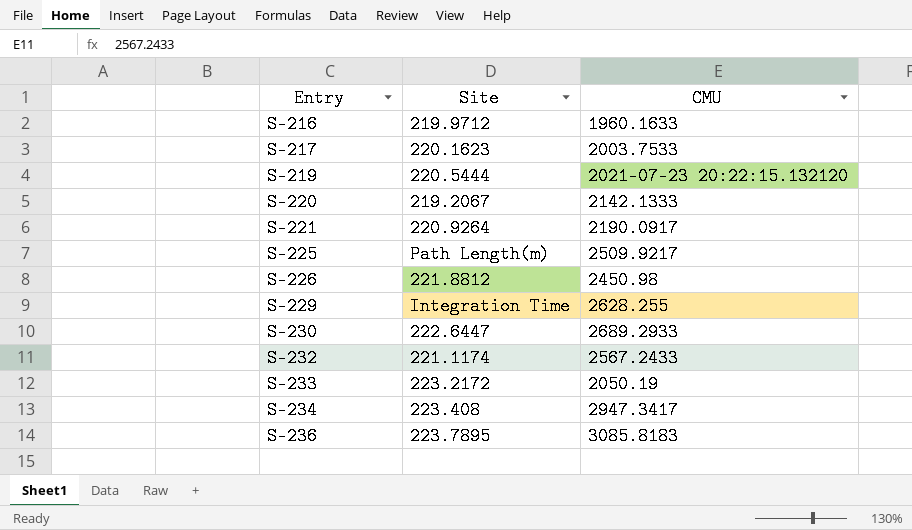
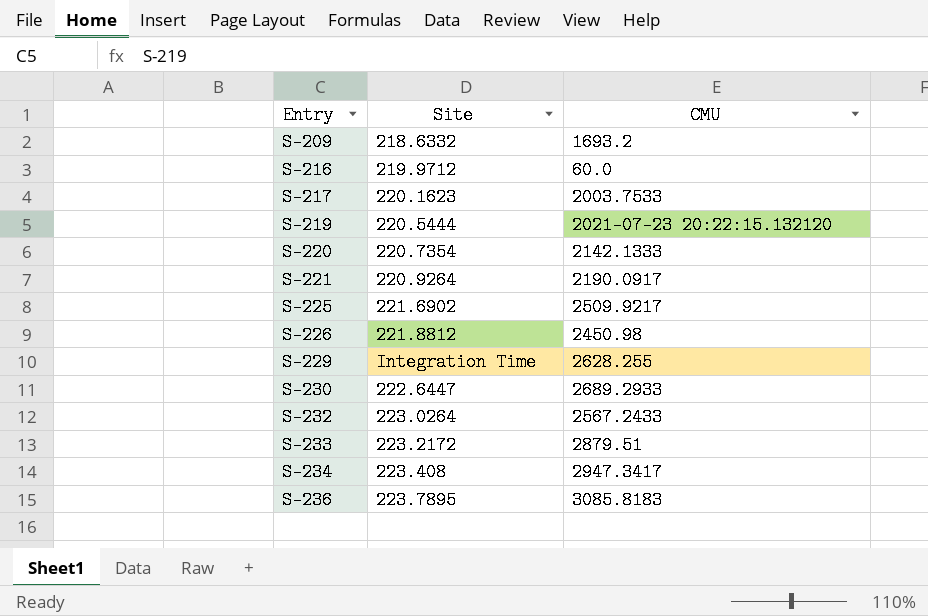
row S-209: none -> 218.6332 | 1693.2
S-216 | CMU: 1960.1633 -> 60.0
S-220 | Site: 219.2067 -> 220.7354
S-225 | Site: Path Length(m) -> 221.6902
S-232 | Site: 221.1174 -> 223.0264
S-233 | CMU: 2050.19 -> 2879.51

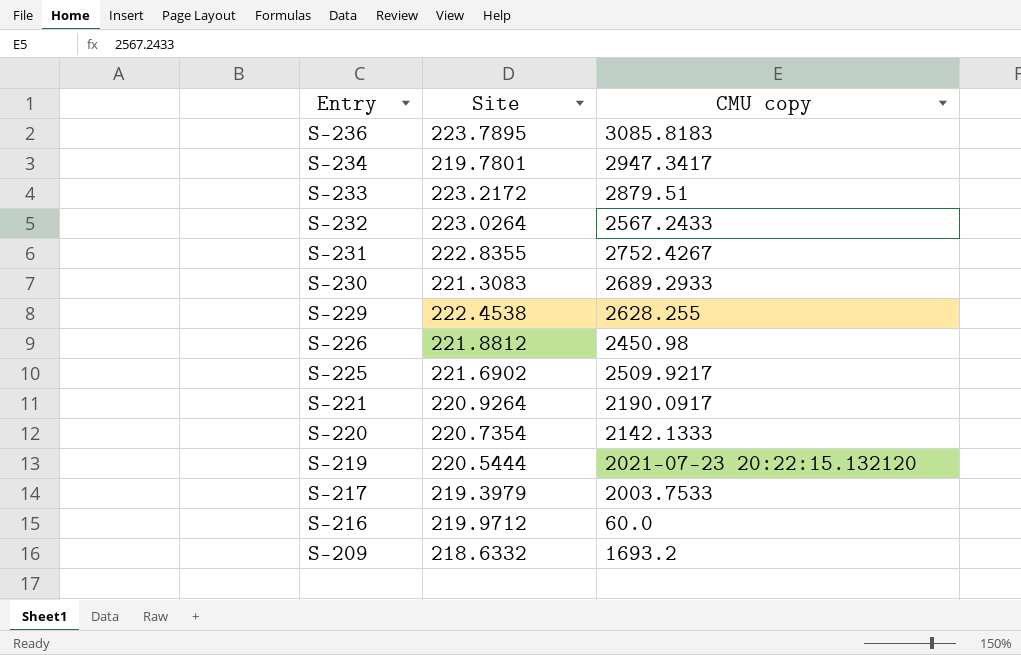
row order: Entry ascending -> Entry descending
column name: CMU -> CMU copy
S-234 | Site: 223.408 -> 219.7801
row S-231: none -> 222.8355 | 2752.4267
S-230 | Site: 222.6447 -> 221.3083
S-229 | Site: Integration Time -> 222.4538
S-217 | Site: 220.1623 -> 219.3979

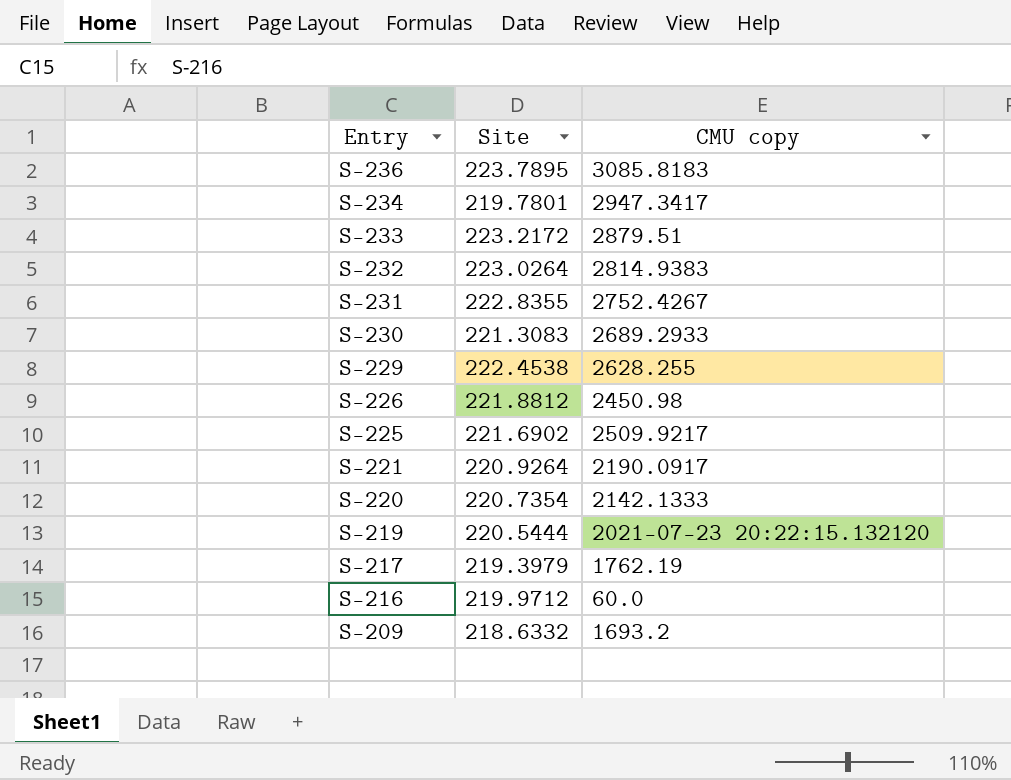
S-232 | CMU copy: 2567.2433 -> 2814.9383
S-217 | CMU copy: 2003.7533 -> 1762.19

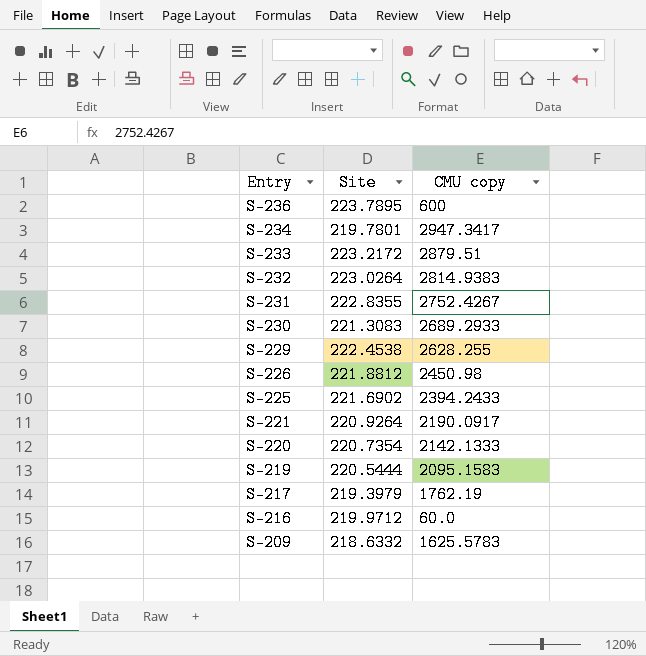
S-236 | CMU copy: 3085.8183 -> 600
S-225 | CMU copy: 2509.9217 -> 2394.2433
S-219 | CMU copy: 2021-07-23 20:22:15.132120 -> 2095.1583
S-209 | CMU copy: 1693.2 -> 1625.5783

